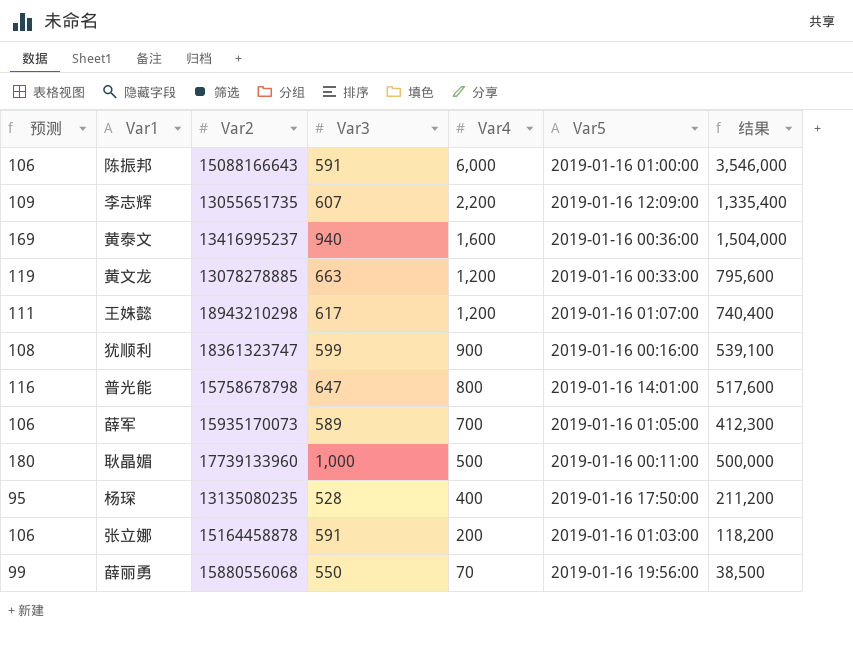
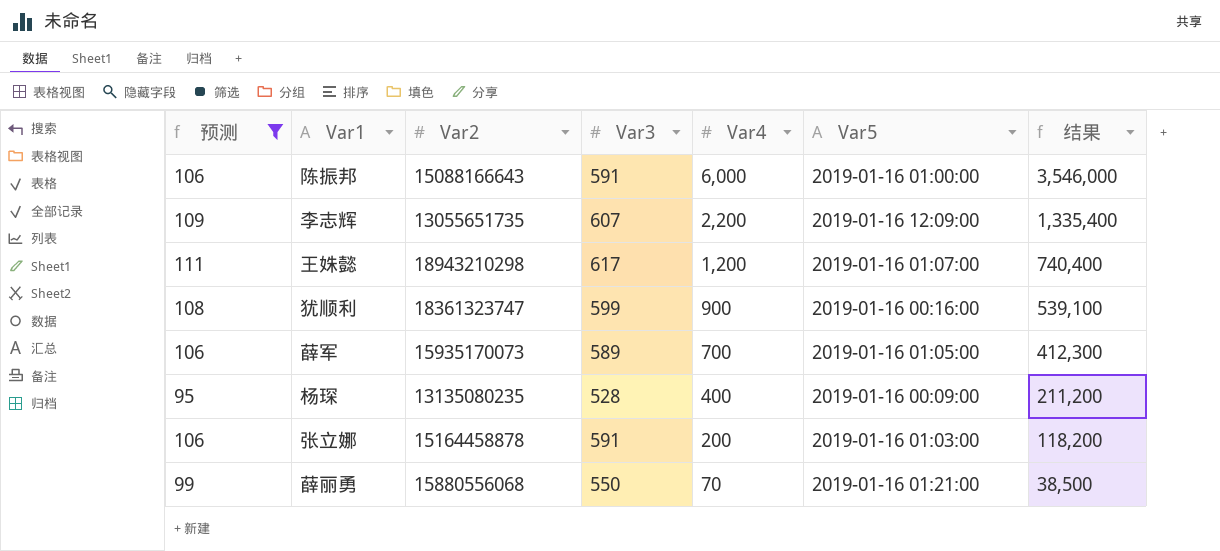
filter: none -> 预测 <= 111
杨琛 | Var5: 2019-01-16 17:50:00 -> 2019-01-16 00:09:00
薛丽勇 | Var5: 2019-01-16 19:56:00 -> 2019-01-16 01:21:00

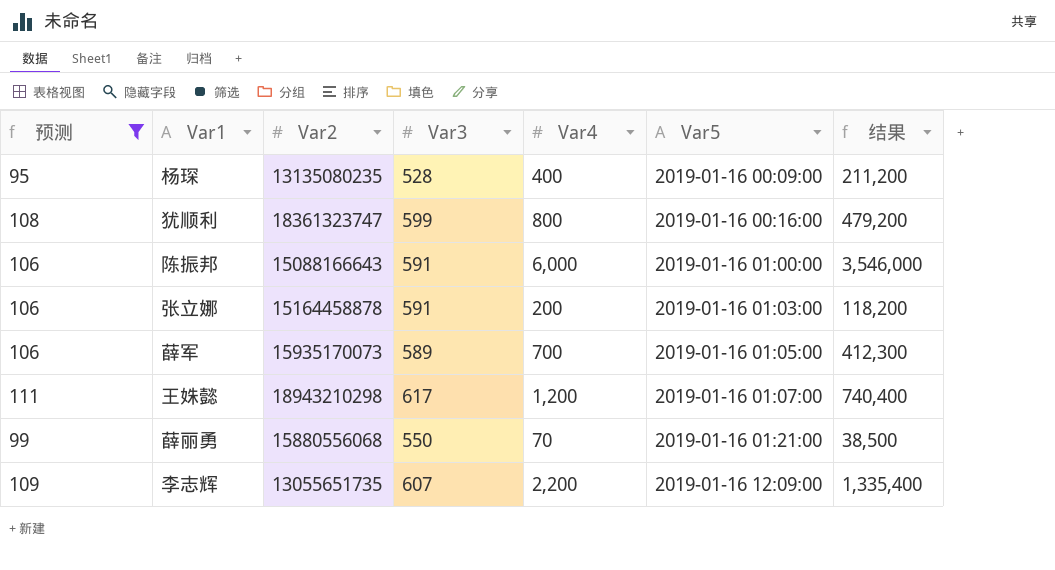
row order: Var4 descending -> Var5 ascending
犹顺利 | Var4: 900 -> 800
犹顺利 | 结果: 539,100 -> 479,200

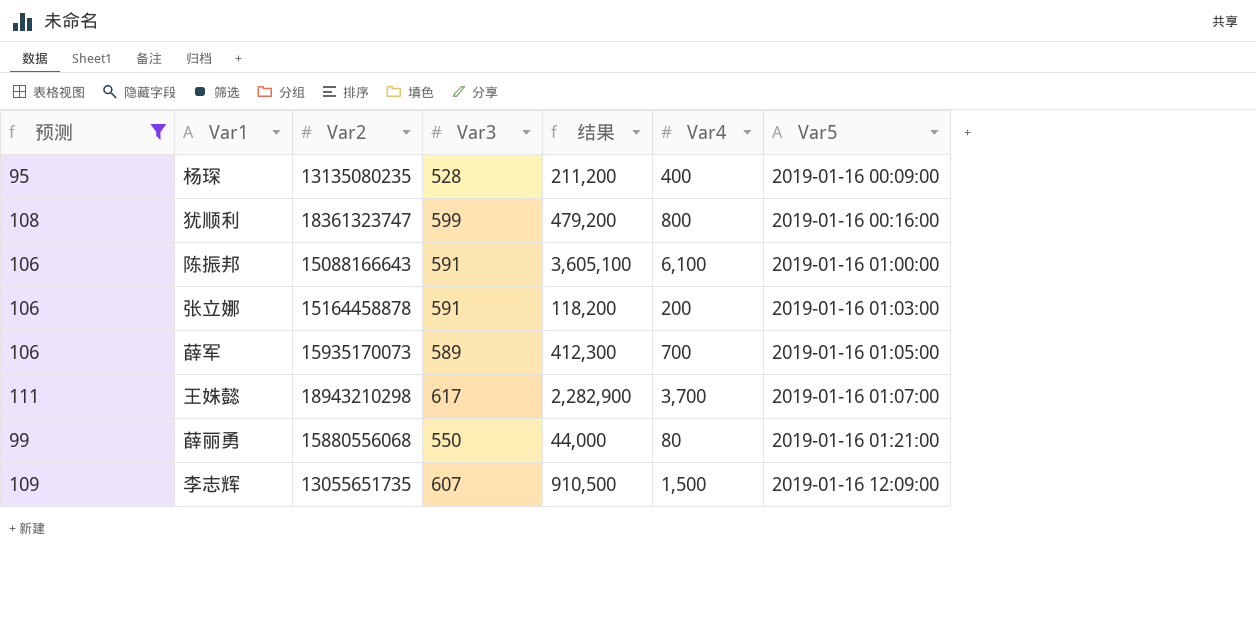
column 结果 | position: 7 -> 5
陈振邦 | 结果: 3,546,000 -> 3,605,100
陈振邦 | Var4: 6,000 -> 6,100
王姝懿 | 结果: 740,400 -> 2,282,900
王姝懿 | Var4: 1,200 -> 3,700
薛丽勇 | 结果: 38,500 -> 44,000
薛丽勇 | Var4: 70 -> 80
李志辉 | 结果: 1,335,400 -> 910,500
李志辉 | Var4: 2,200 -> 1,500

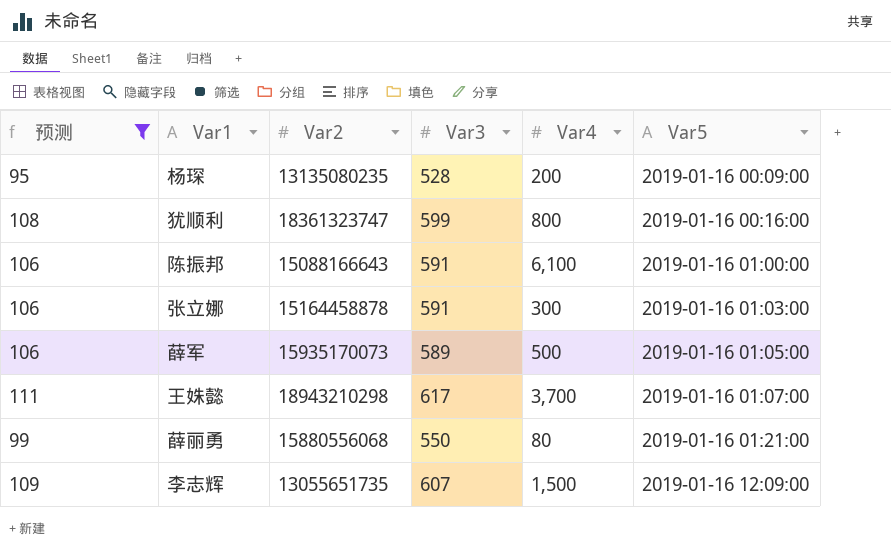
column 结果 | formula: [Var3] * [Var4] -> none
杨琛 | Var4: 400 -> 200
张立娜 | Var4: 200 -> 300
薛军 | Var4: 700 -> 500

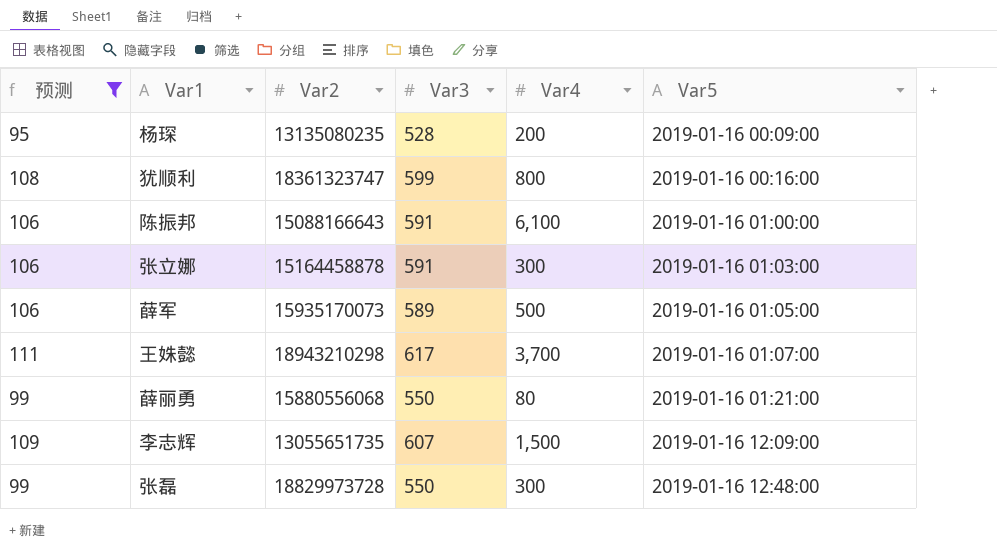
row 张磊: none -> 99 | 18829973728 | 550 | 300 | 2019-01-16 12:48:00

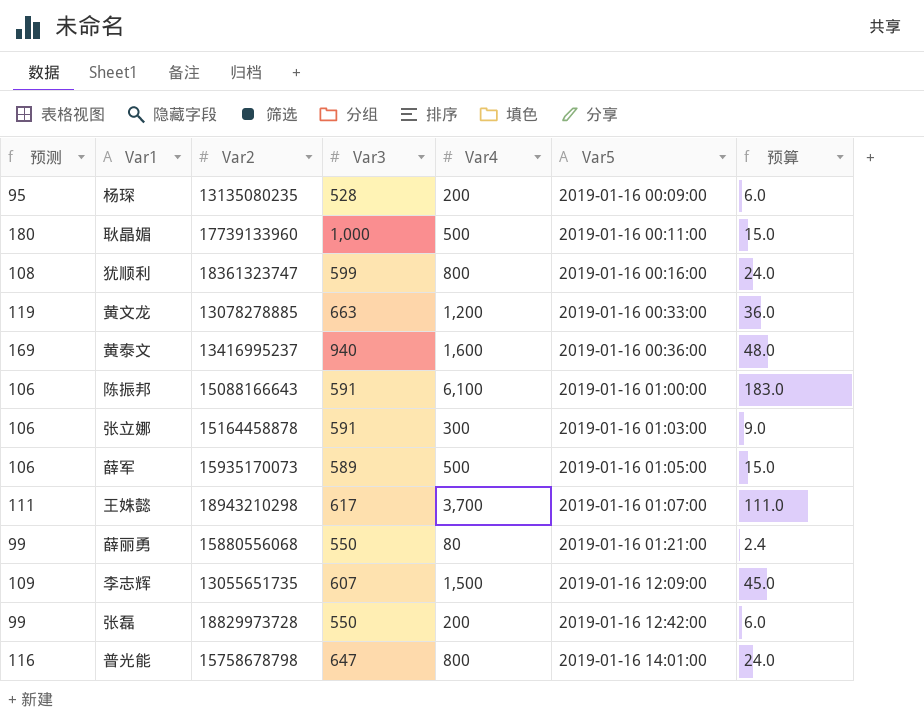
filter: 预测 <= 111 -> none
column 预算 | formula: none -> [Var4] * 0.03
张磊 | Var4: 300 -> 200
张磊 | Var5: 2019-01-16 12:48:00 -> 2019-01-16 12:42:00

